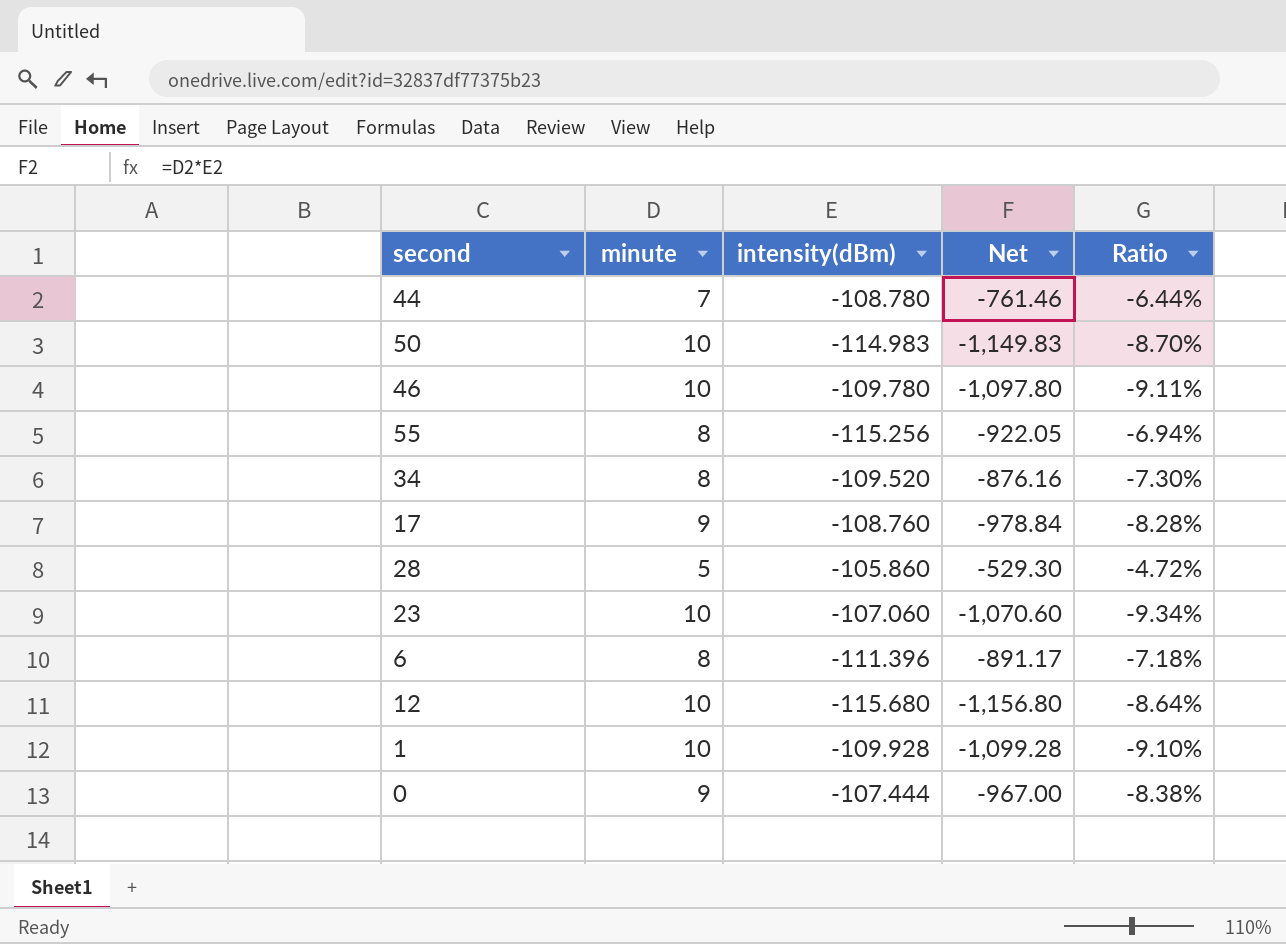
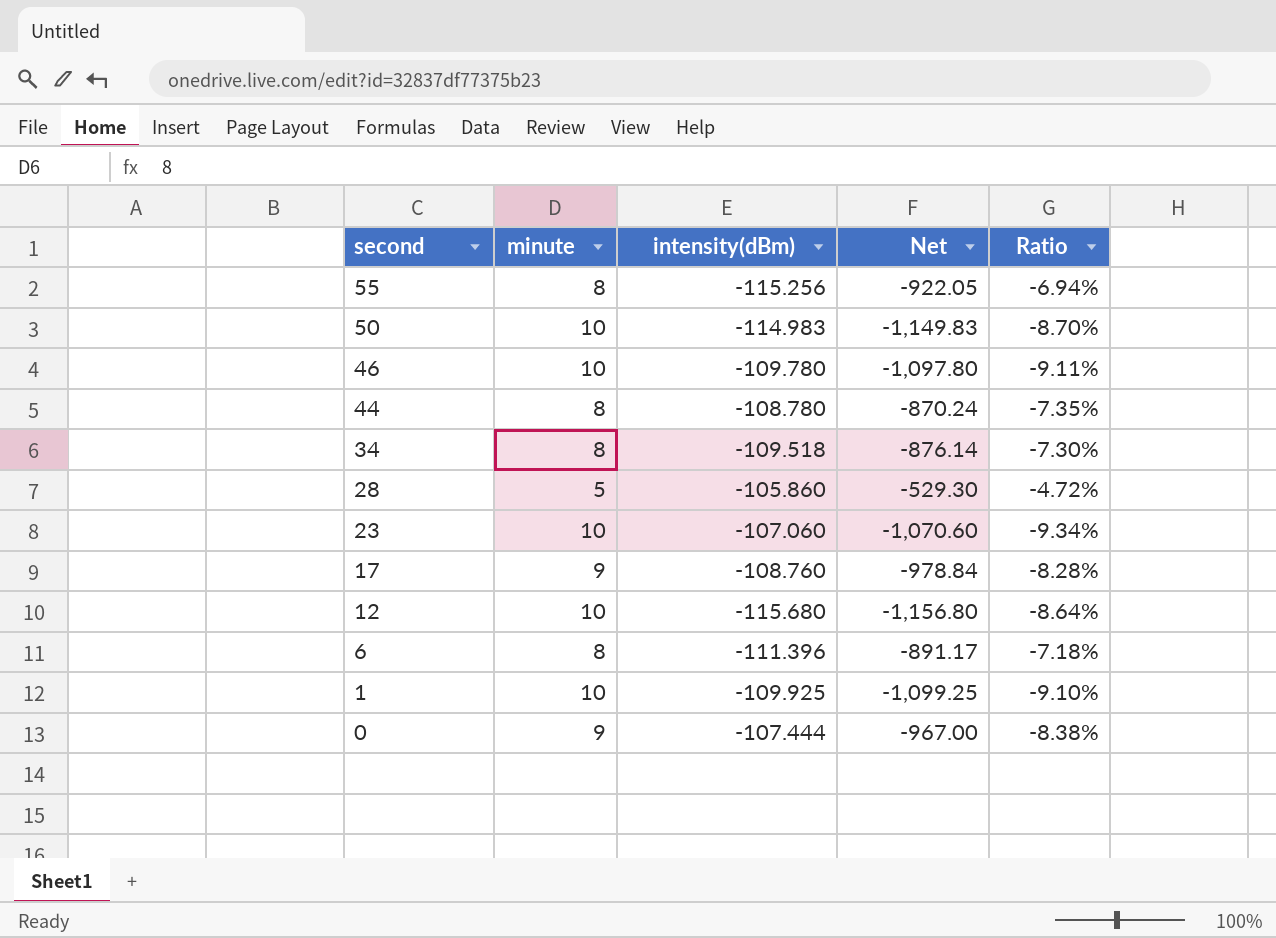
row order: none -> second descending
44 | minute: 7 -> 8
44 | Net: -761.46 -> -870.24
44 | Ratio: -6.44% -> -7.35%
34 | intensity(dBm): -109.520 -> -109.518
34 | Net: -876.16 -> -876.14
1 | intensity(dBm): -109.928 -> -109.925
1 | Net: -1,099.28 -> -1,099.25

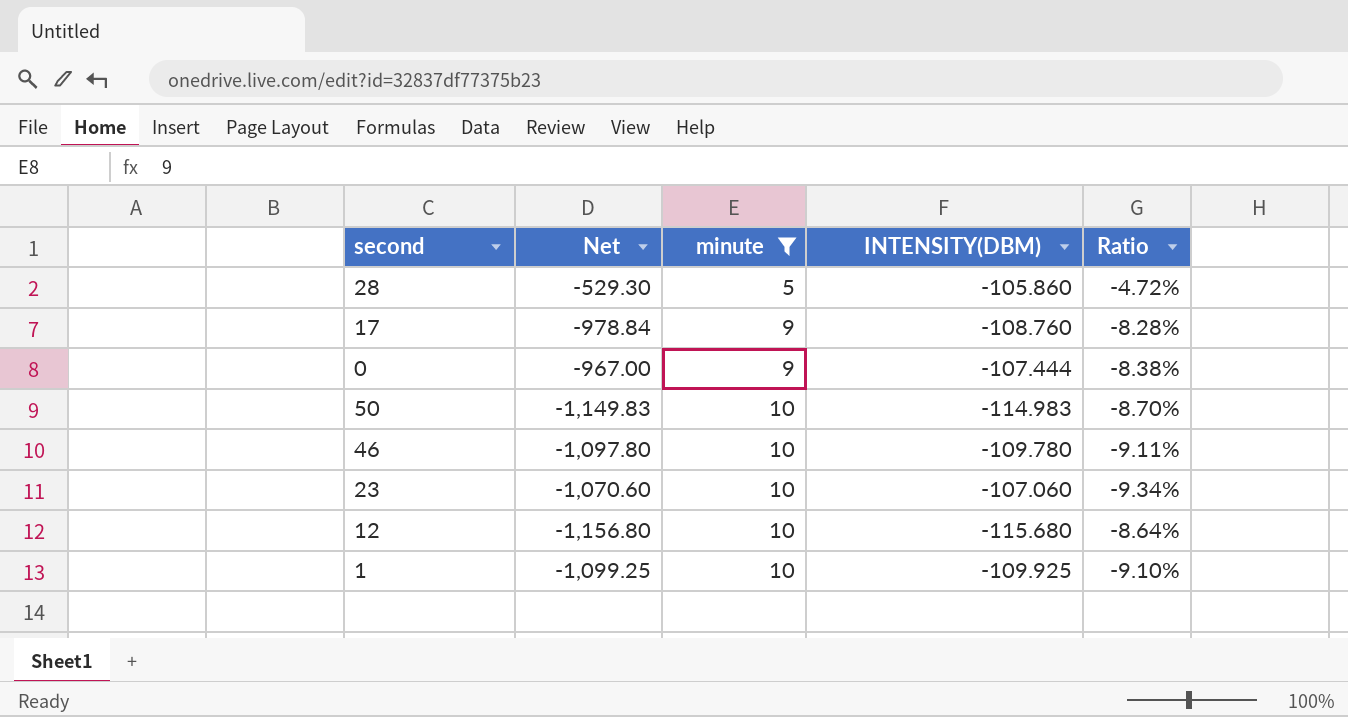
filter: none -> minute != 8
row order: second descending -> minute ascending
column Net | position: 4 -> 2
column name: intensity(dBm) -> INTENSITY(DBM)

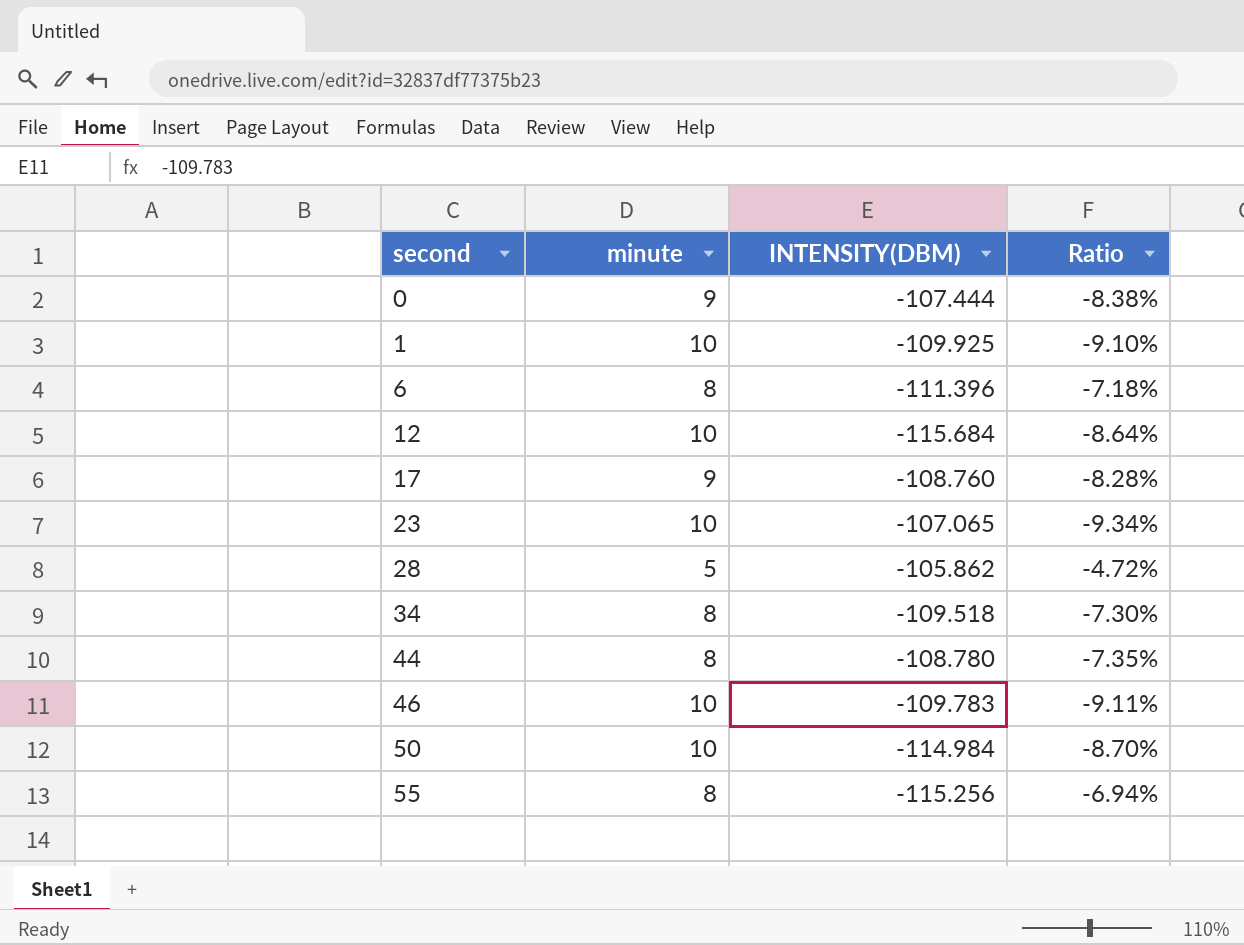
filter: minute != 8 -> none
row order: minute ascending -> second ascending
column Net | formula: [minute] * [INTENSITY(DBM)] -> none
12 | INTENSITY(DBM): -115.680 -> -115.684
23 | INTENSITY(DBM): -107.060 -> -107.065
28 | INTENSITY(DBM): -105.860 -> -105.862
46 | INTENSITY(DBM): -109.780 -> -109.783
50 | INTENSITY(DBM): -114.983 -> -114.984

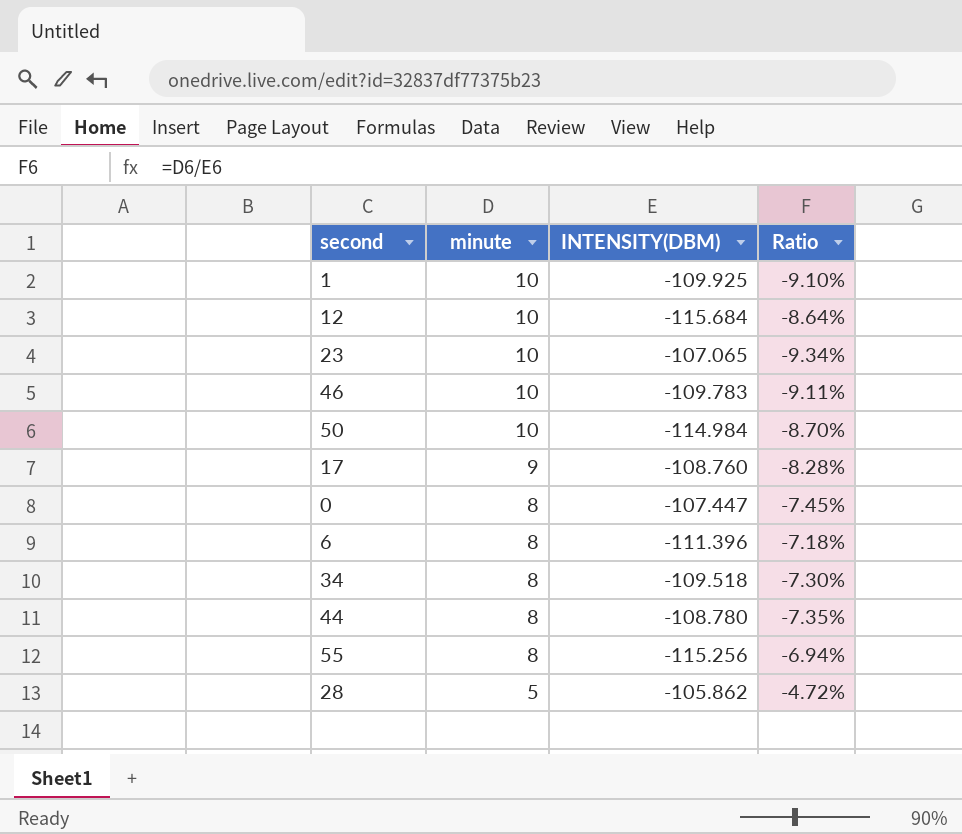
row order: second ascending -> minute descending
0 | minute: 9 -> 8
0 | INTENSITY(DBM): -107.444 -> -107.447
0 | Ratio: -8.38% -> -7.45%

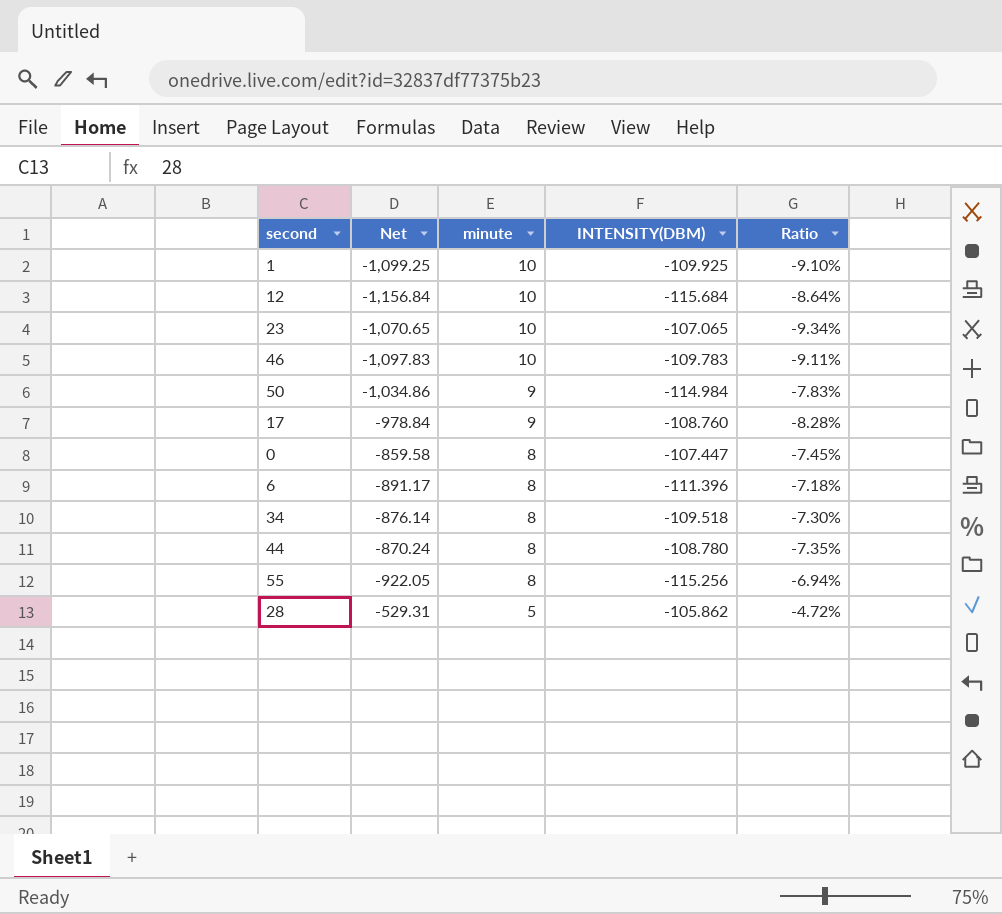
column Net | formula: none -> [minute] * [INTENSITY(DBM)]
50 | minute: 10 -> 9
50 | Ratio: -8.70% -> -7.83%

